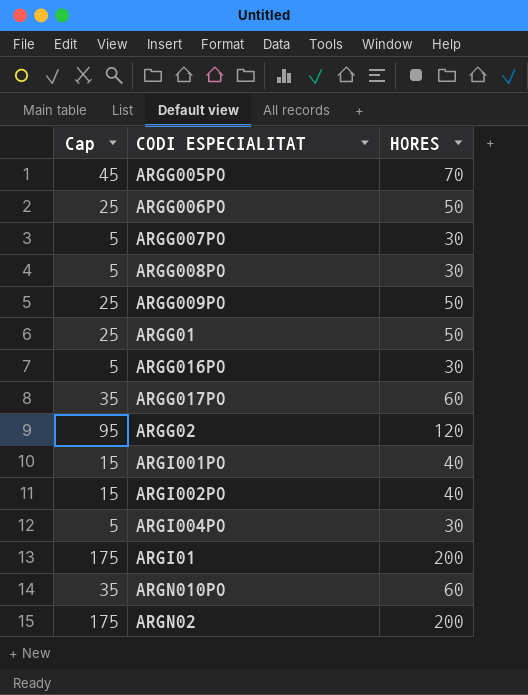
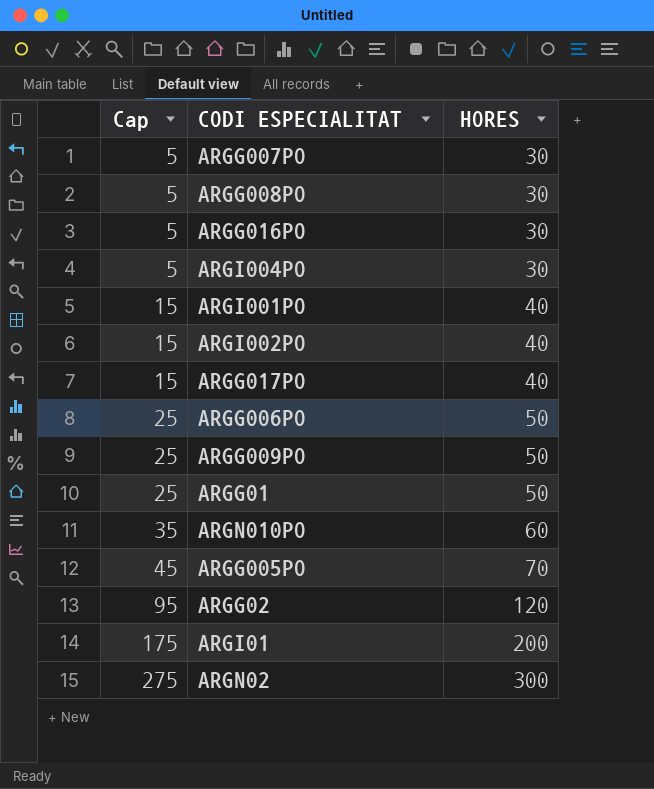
row order: none -> Cap ascending
ARGG017PO | Cap: 35 -> 15
ARGG017PO | HORES: 60 -> 40
ARGN02 | Cap: 175 -> 275
ARGN02 | HORES: 200 -> 300

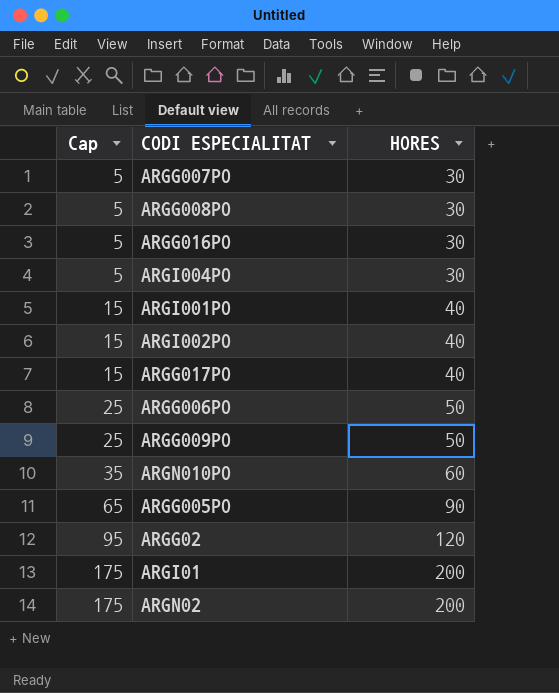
row ARGG01: 25 | 50 -> none
ARGG005PO | Cap: 45 -> 65
ARGG005PO | HORES: 70 -> 90
ARGN02 | Cap: 275 -> 175
ARGN02 | HORES: 300 -> 200

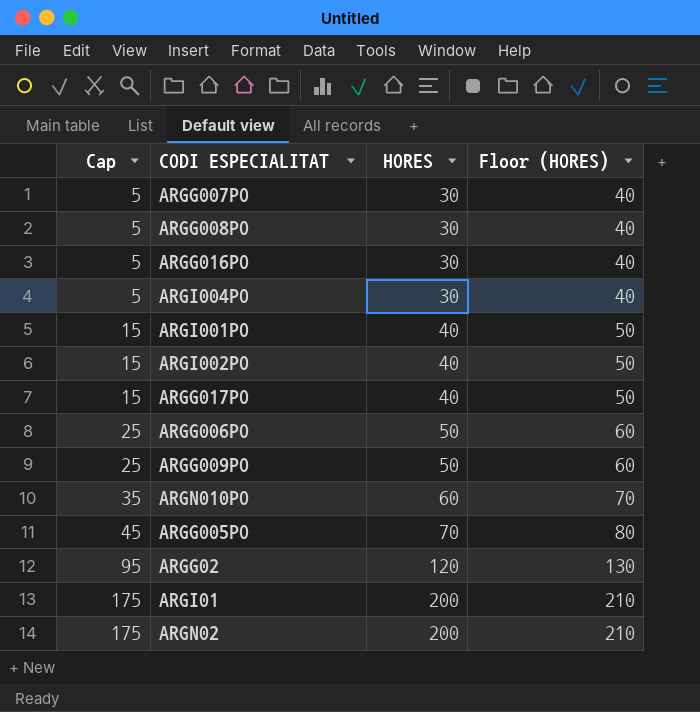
column Floor (HORES) | formula: none -> [HORES] + 10
ARGG005PO | Cap: 65 -> 45
ARGG005PO | HORES: 90 -> 70

